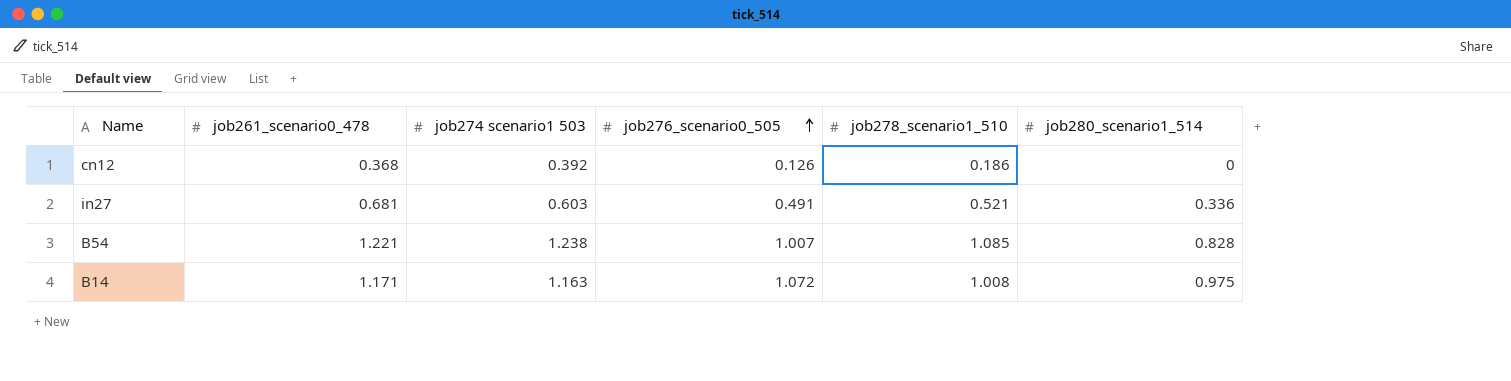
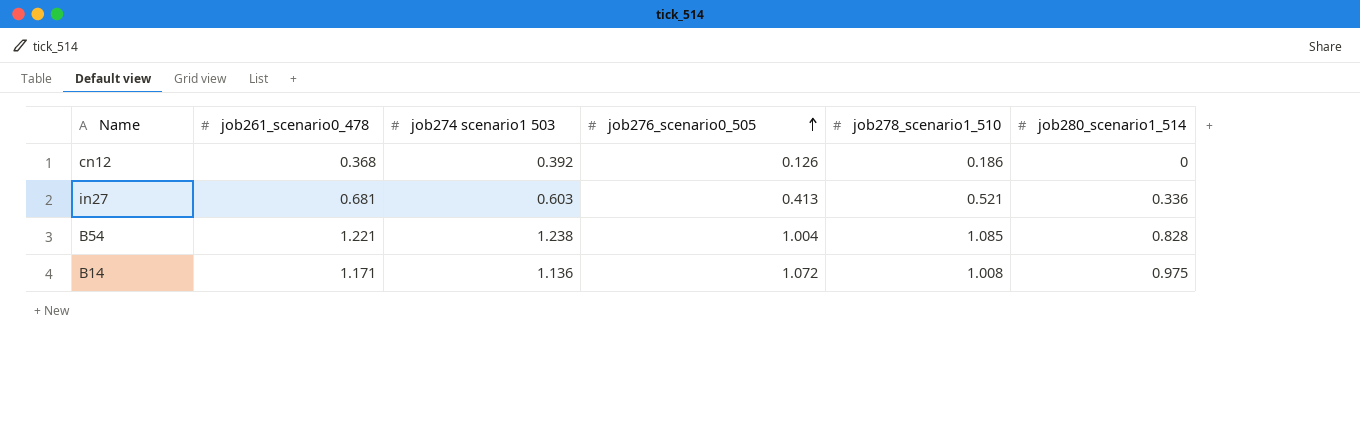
in27 | job276_scenario0_505: 0.491 -> 0.413
B54 | job276_scenario0_505: 1.007 -> 1.004
B14 | job274 scenario1 503: 1.163 -> 1.136

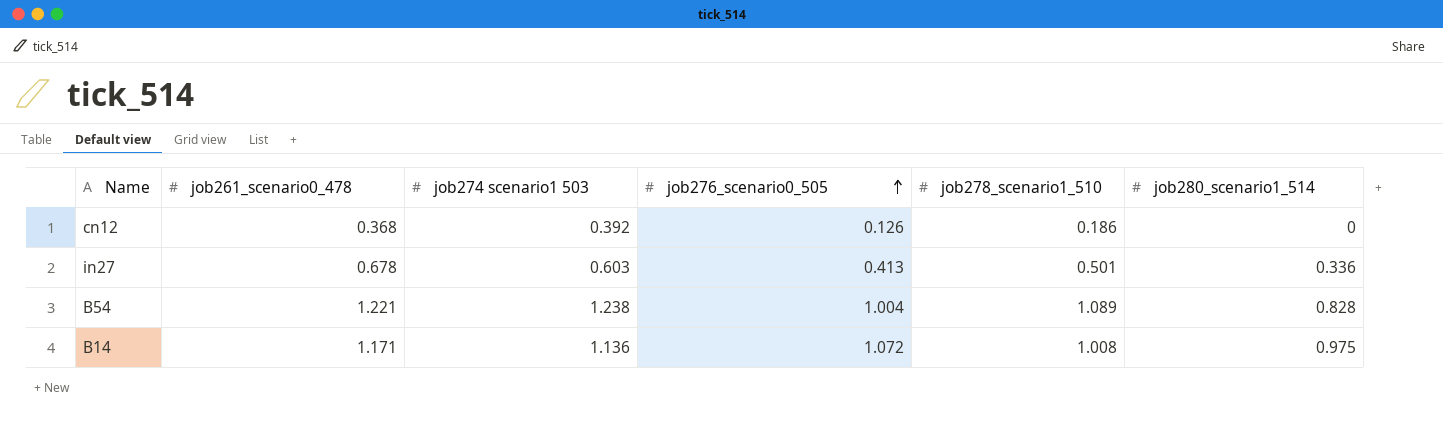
in27 | job261_scenario0_478: 0.681 -> 0.678
in27 | job278_scenario1_510: 0.521 -> 0.501
B54 | job278_scenario1_510: 1.085 -> 1.089

